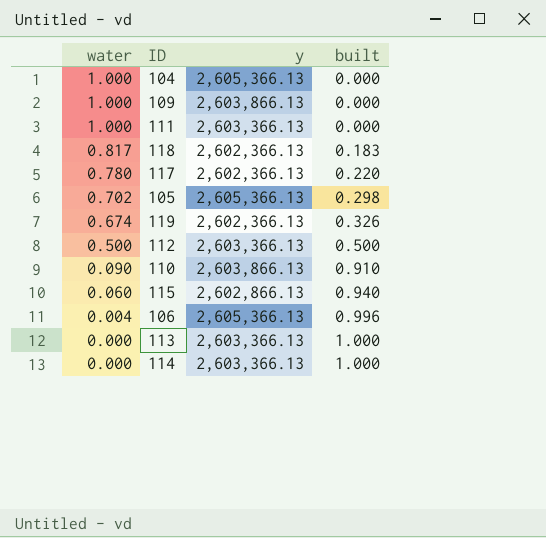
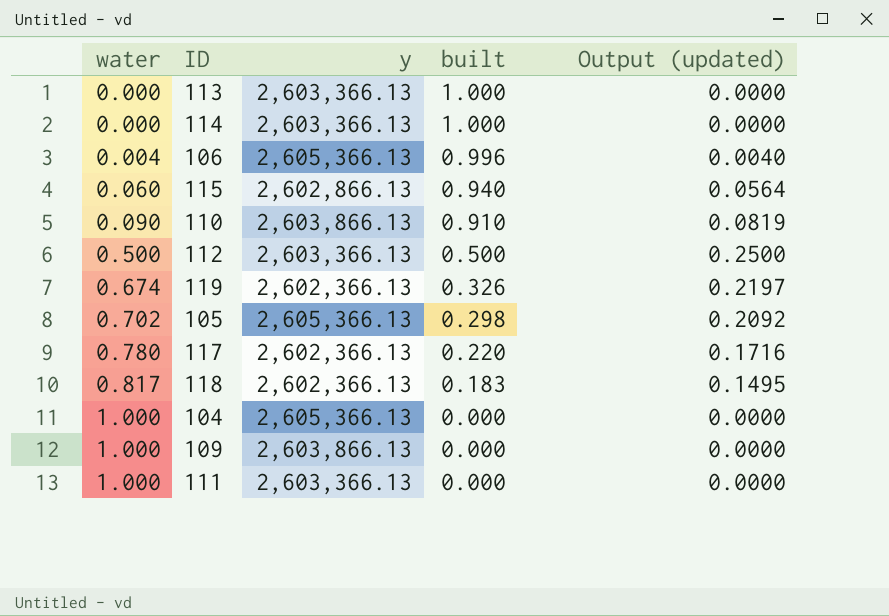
row order: water descending -> water ascending
column Output (updated) | formula: none -> [water] * [built]

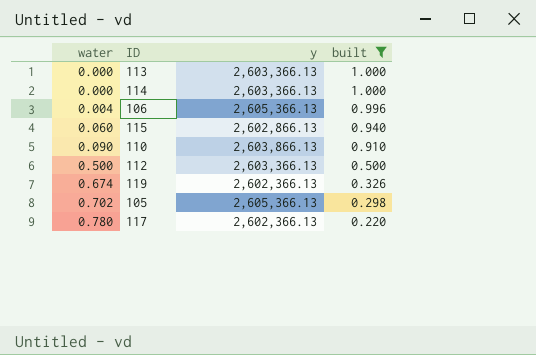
filter: none -> built >= 0.220
column Output (updated) | formula: [water] * [built] -> none

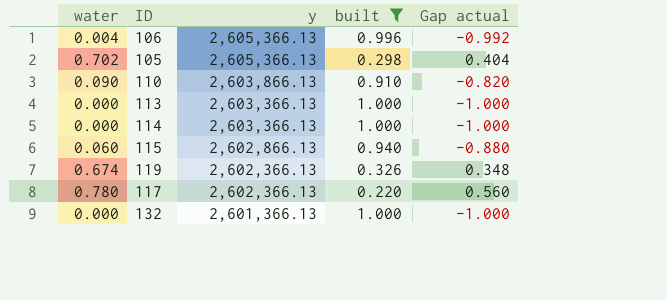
row order: water ascending -> y descending
column Gap actual | formula: none -> [water] - [built]
row 112: 0.500 | 2,603,366.13 | 0.500 -> none
row 132: none -> 0.000 | 2,601,366.13 | 1.000 | -1.000

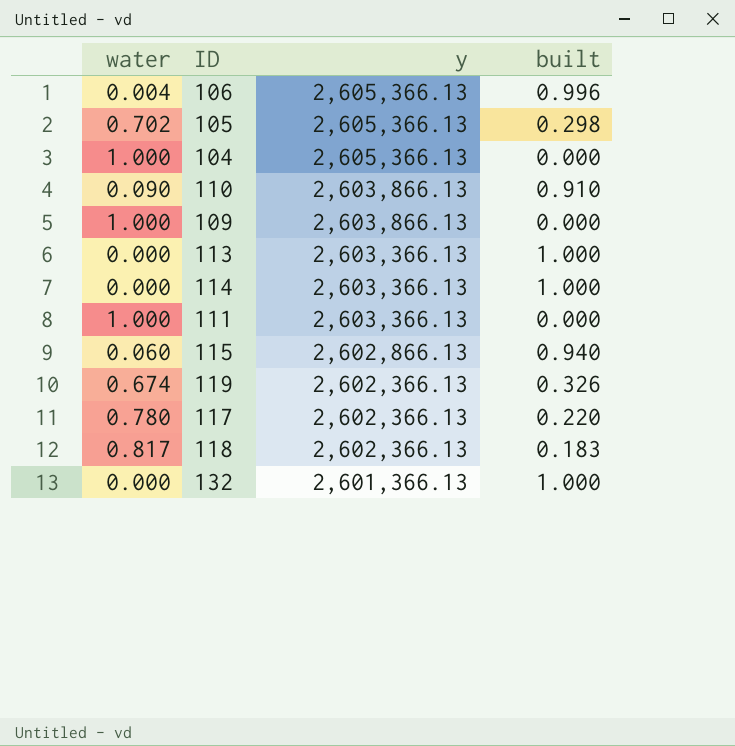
filter: built >= 0.220 -> none
column Gap actual | formula: [water] - [built] -> none

